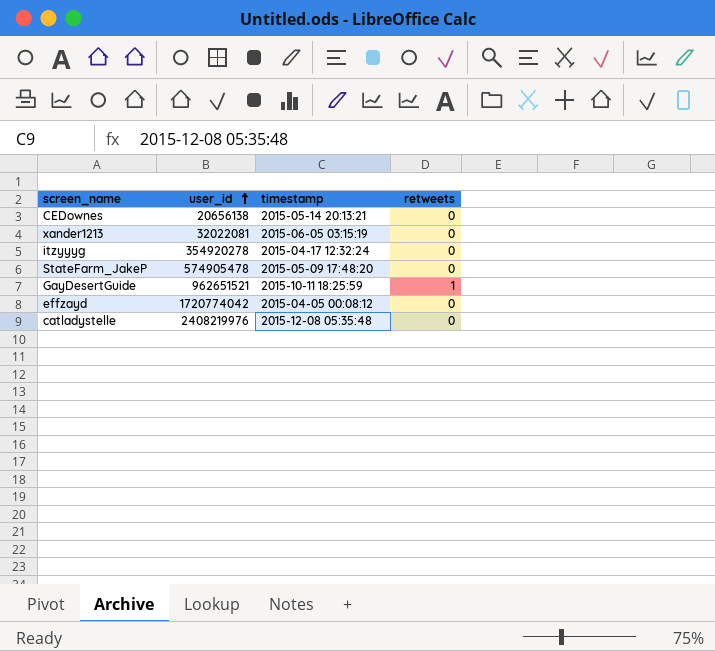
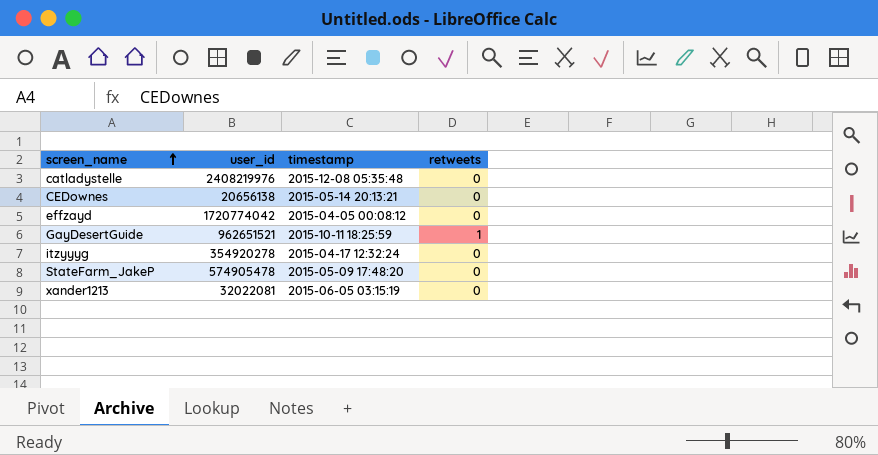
row order: user_id ascending -> screen_name ascending

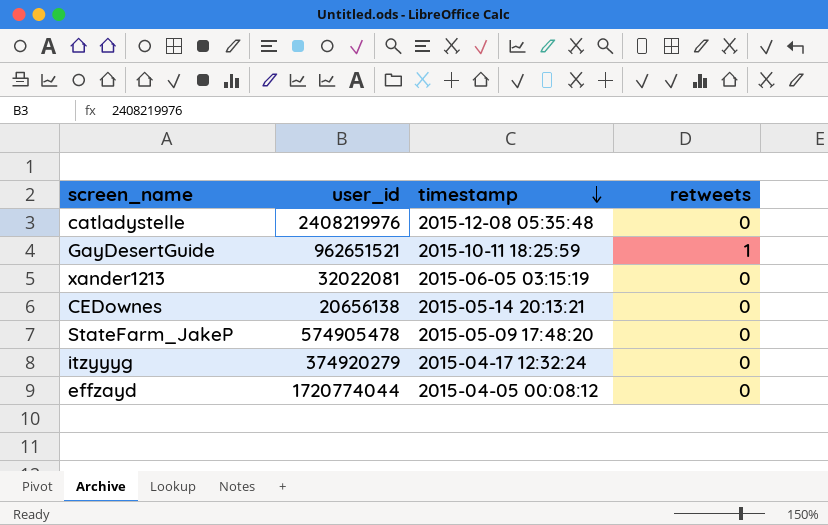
row order: screen_name ascending -> timestamp descending
itzyyyg | user_id: 354920278 -> 374920279
effzayd | user_id: 1720774042 -> 1720774044

